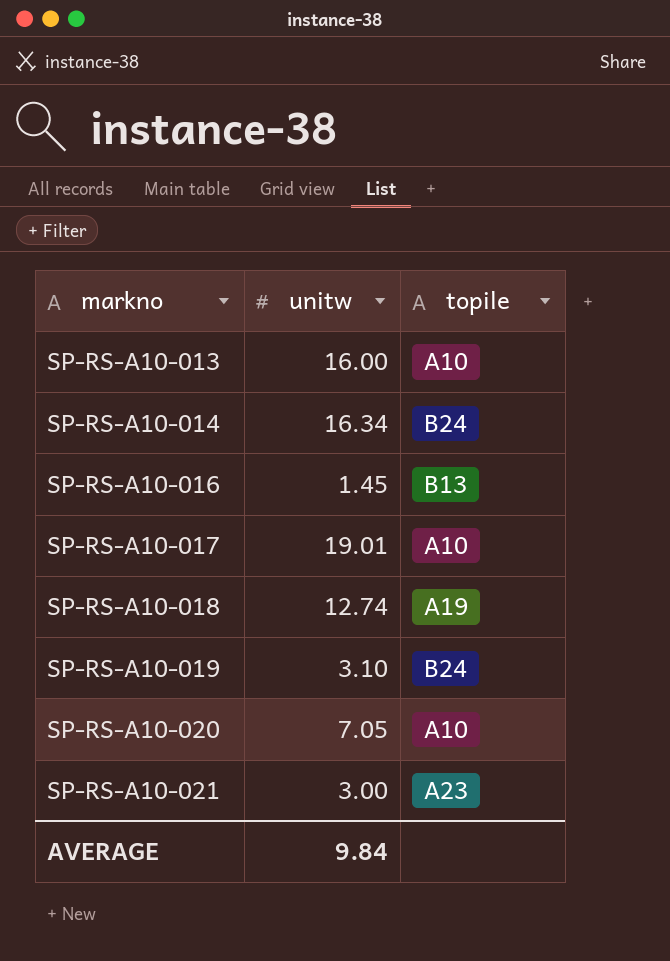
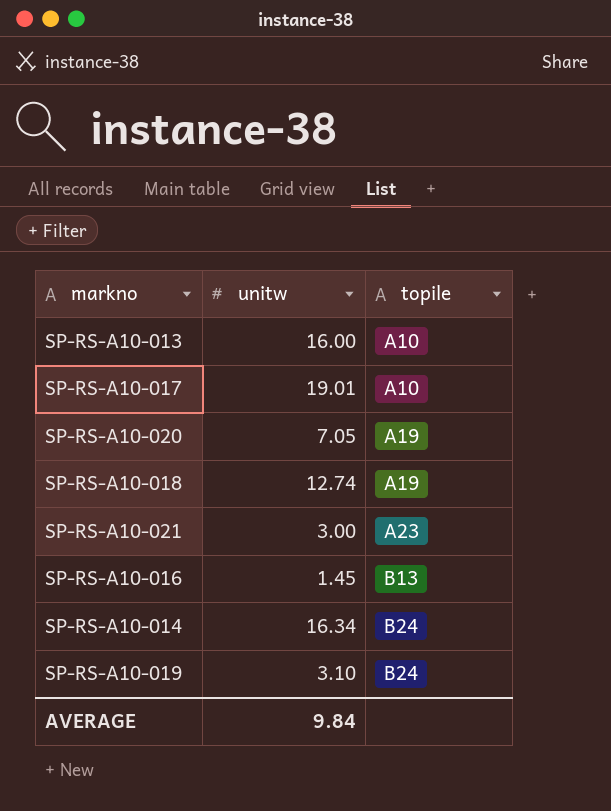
row order: markno ascending -> topile ascending
SP-RS-A10-020 | topile: A10 -> A19

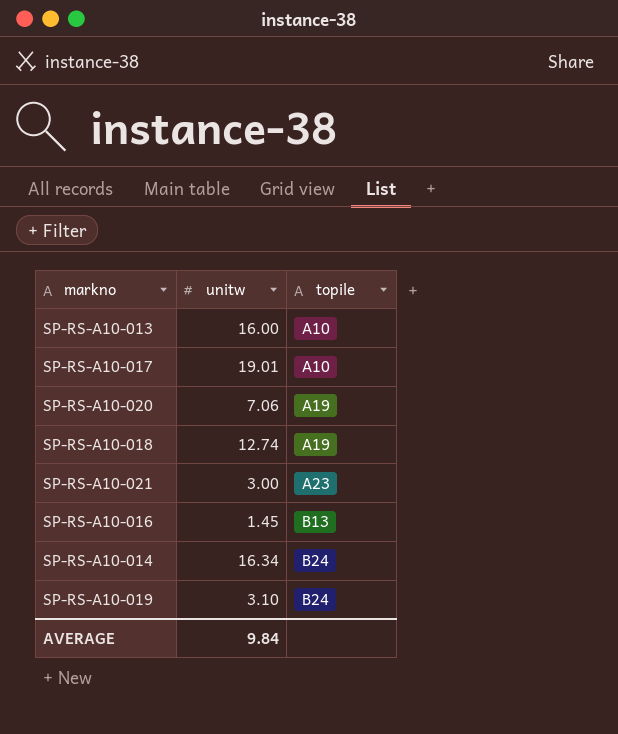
SP-RS-A10-020 | unitw: 7.05 -> 7.06

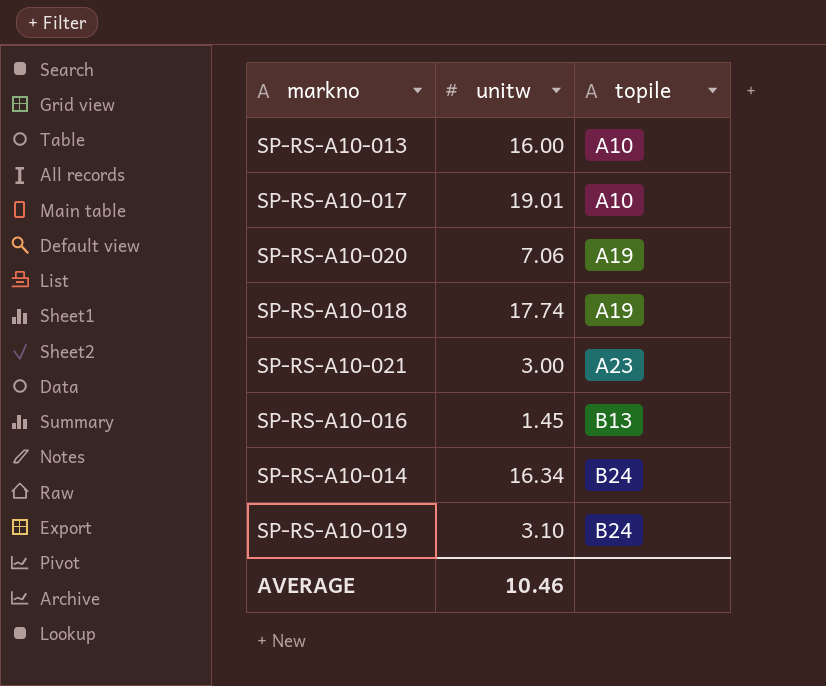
SP-RS-A10-018 | unitw: 12.74 -> 17.74
AVERAGE | unitw: 9.84 -> 10.46

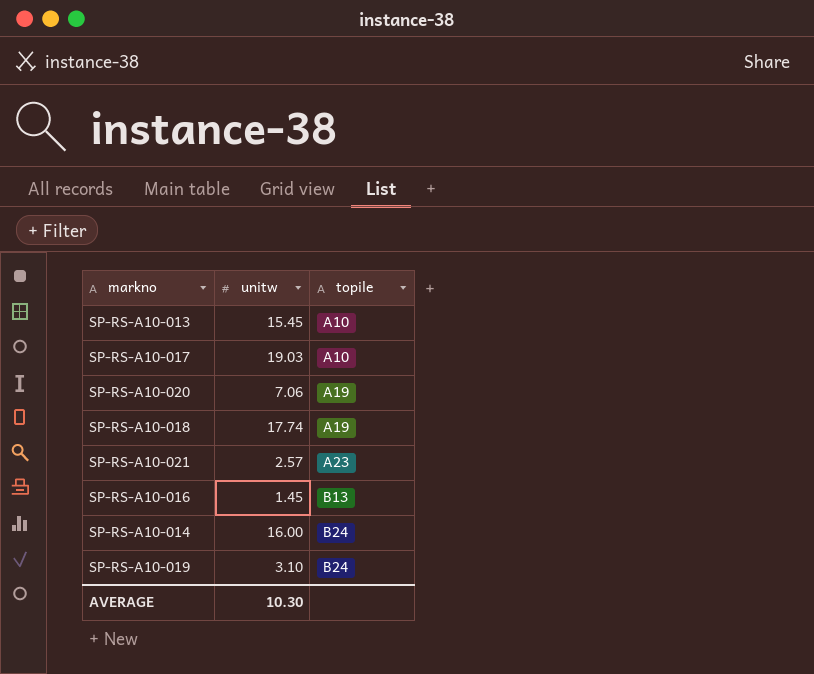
SP-RS-A10-013 | unitw: 16.00 -> 15.45
SP-RS-A10-017 | unitw: 19.01 -> 19.03
SP-RS-A10-021 | unitw: 3.00 -> 2.57
SP-RS-A10-014 | unitw: 16.34 -> 16.00
AVERAGE | unitw: 10.46 -> 10.30

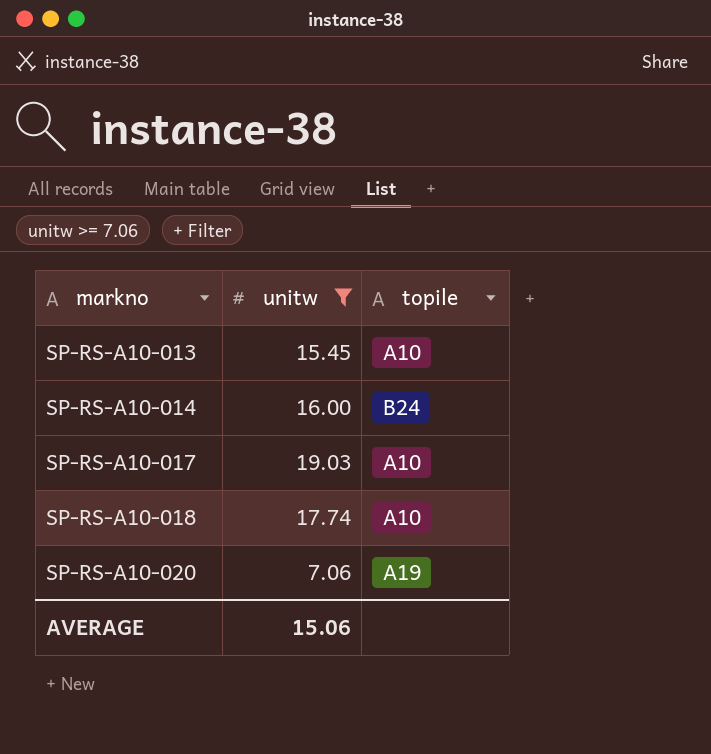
filter: none -> unitw >= 7.06
row order: topile ascending -> markno ascending
SP-RS-A10-018 | topile: A19 -> A10
AVERAGE | unitw: 10.30 -> 15.06

